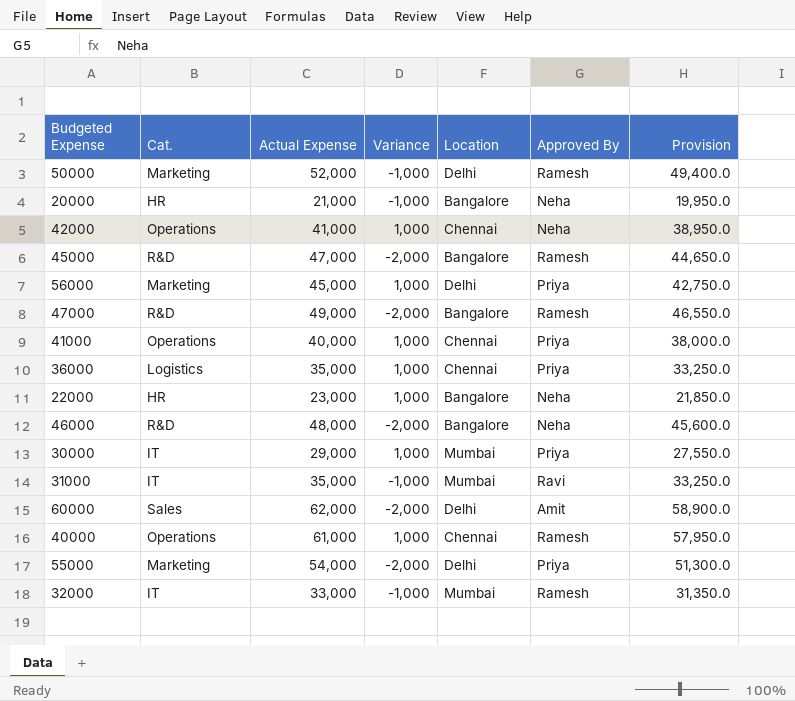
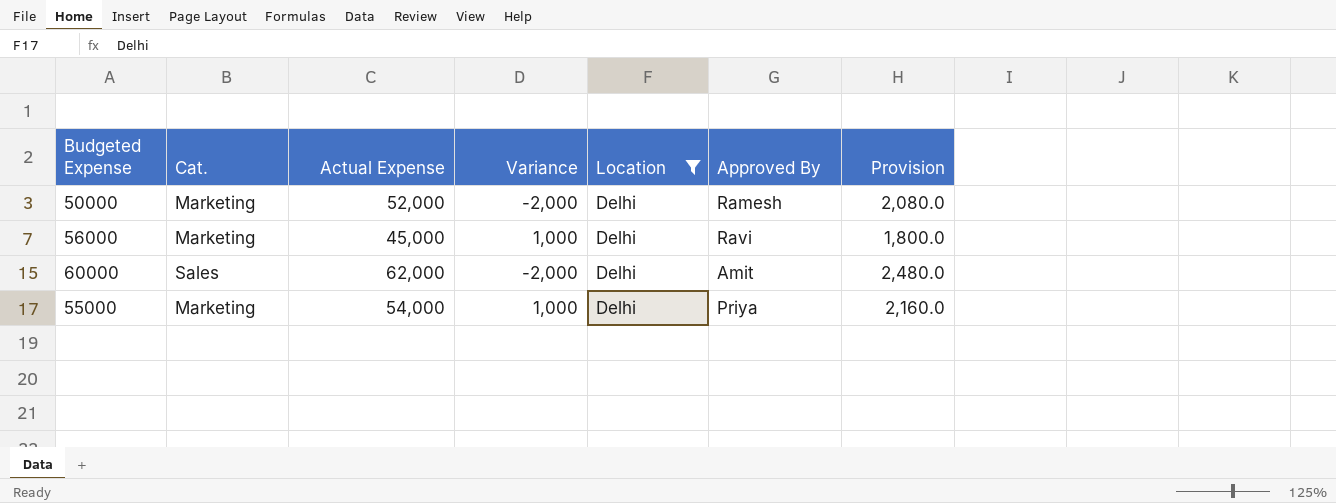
filter: none -> Location = Delhi
column Provision | formula: [Actual Expense] * 0.95 -> [Actual Expense] * 0.04
50000 | Variance: -1,000 -> -2,000
56000 | Approved By: Priya -> Ravi
55000 | Variance: -2,000 -> 1,000

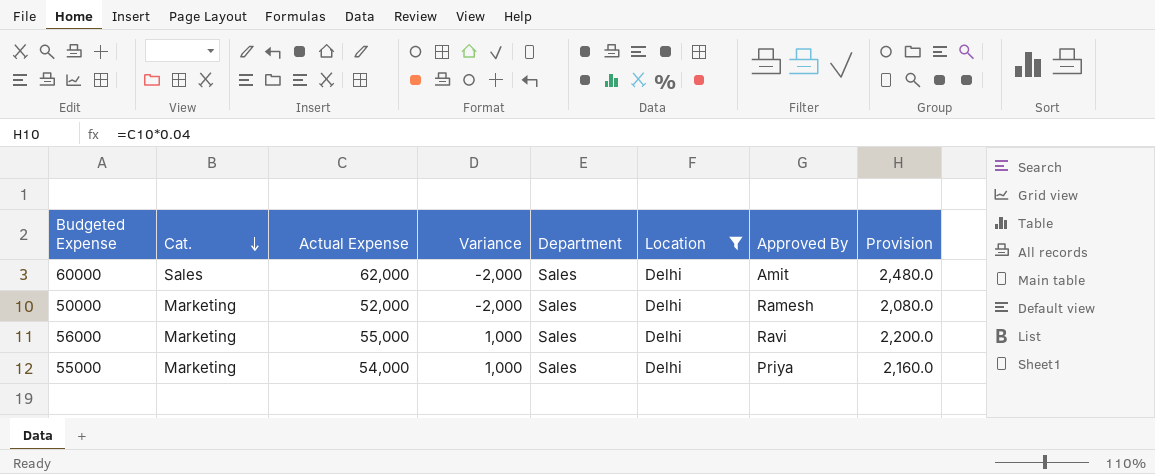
row order: none -> Cat. descending
column Department | position: none -> 5
56000 | Actual Expense: 45,000 -> 55,000
56000 | Provision: 1,800.0 -> 2,200.0

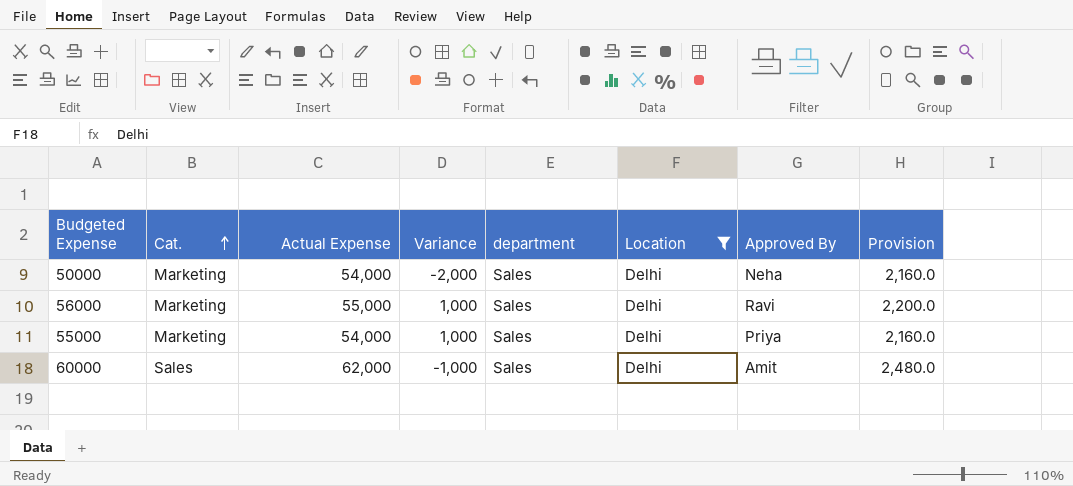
row order: Cat. descending -> Cat. ascending
column name: Department -> department
50000 | Actual Expense: 52,000 -> 54,000
50000 | Approved By: Ramesh -> Neha
50000 | Provision: 2,080.0 -> 2,160.0
60000 | Variance: -2,000 -> -1,000

